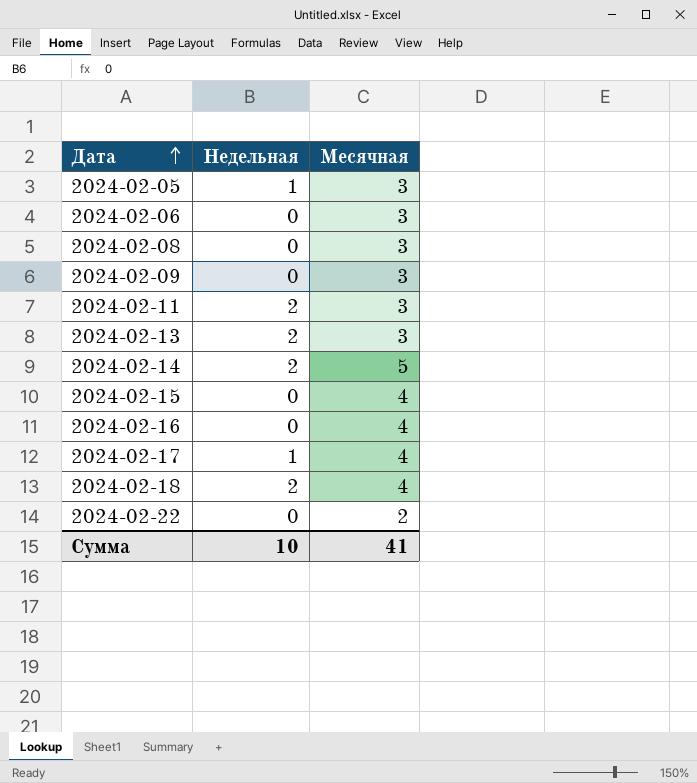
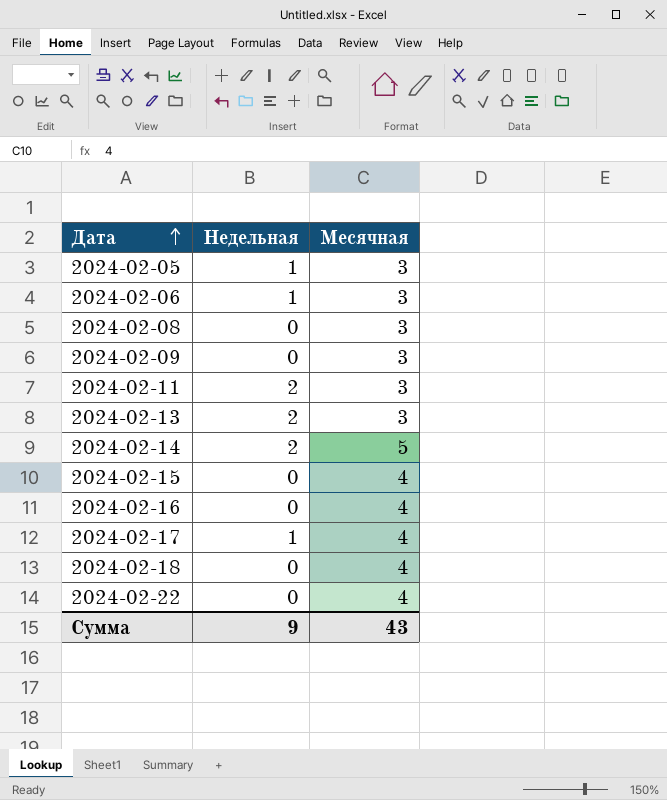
2024-02-06 | Недельная: 0 -> 1
2024-02-18 | Недельная: 2 -> 0
2024-02-22 | Месячная: 2 -> 4
Сумма | Недельная: 10 -> 9
Сумма | Месячная: 41 -> 43

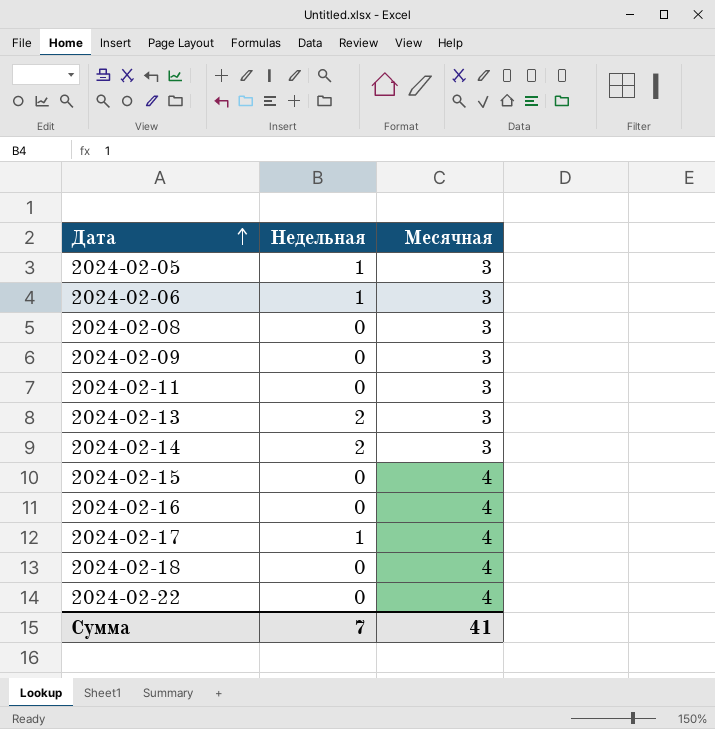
2024-02-11 | Недельная: 2 -> 0
2024-02-14 | Месячная: 5 -> 3
Сумма | Недельная: 9 -> 7
Сумма | Месячная: 43 -> 41

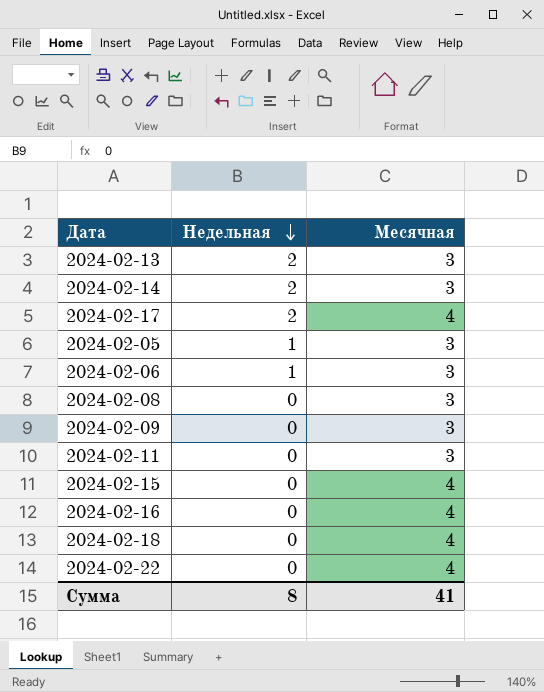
row order: Дата ascending -> Недельная descending
2024-02-17 | Недельная: 1 -> 2
Сумма | Недельная: 7 -> 8

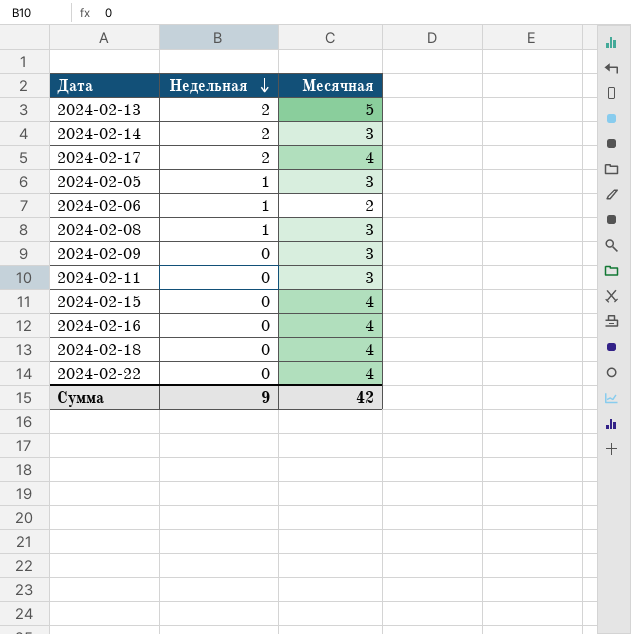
2024-02-13 | Месячная: 3 -> 5
2024-02-06 | Месячная: 3 -> 2
2024-02-08 | Недельная: 0 -> 1
Сумма | Недельная: 8 -> 9
Сумма | Месячная: 41 -> 42

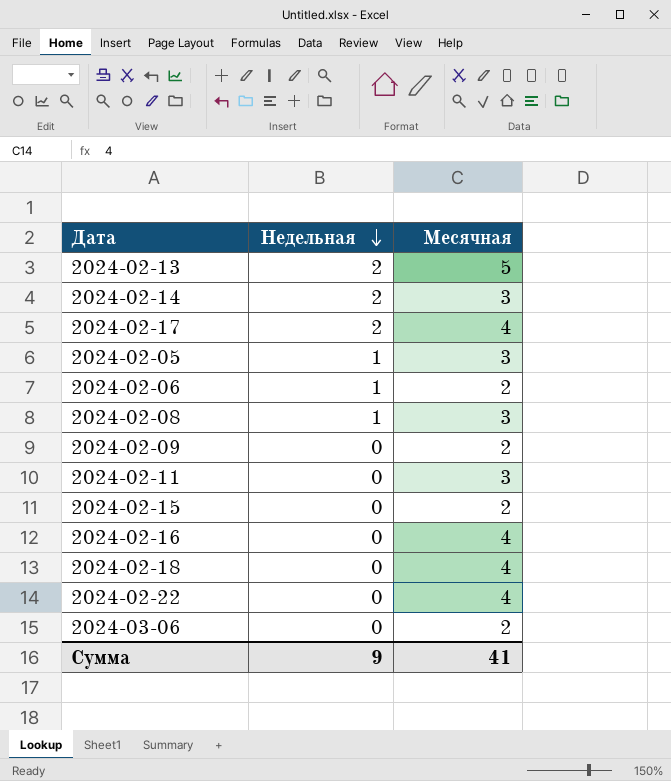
2024-02-09 | Месячная: 3 -> 2
2024-02-15 | Месячная: 4 -> 2
row 2024-03-06: none -> 0 | 2
Сумма | Месячная: 42 -> 41

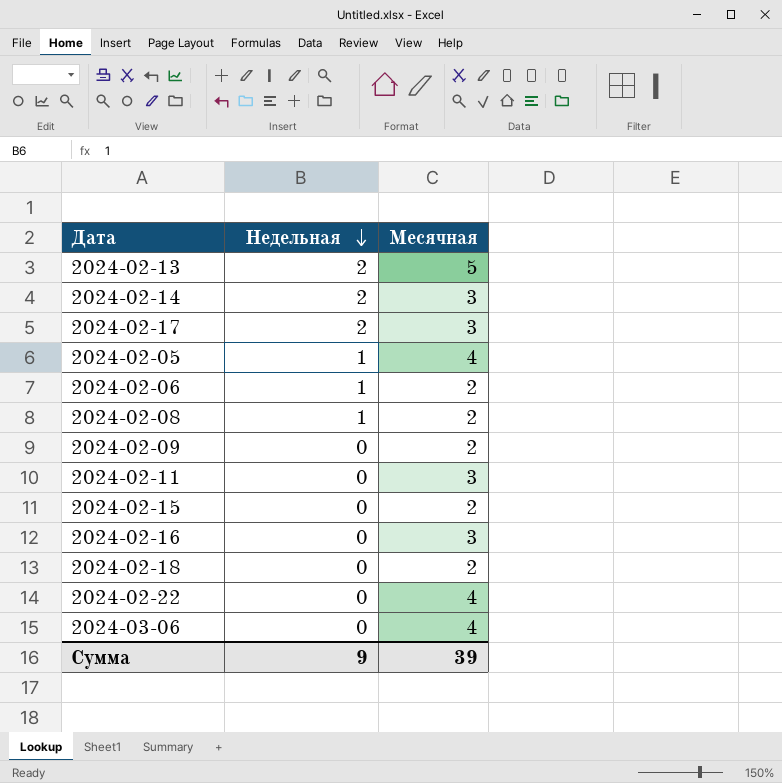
2024-02-17 | Месячная: 4 -> 3
2024-02-05 | Месячная: 3 -> 4
2024-02-08 | Месячная: 3 -> 2
2024-02-16 | Месячная: 4 -> 3
2024-02-18 | Месячная: 4 -> 2
2024-03-06 | Месячная: 2 -> 4
Сумма | Месячная: 41 -> 39

